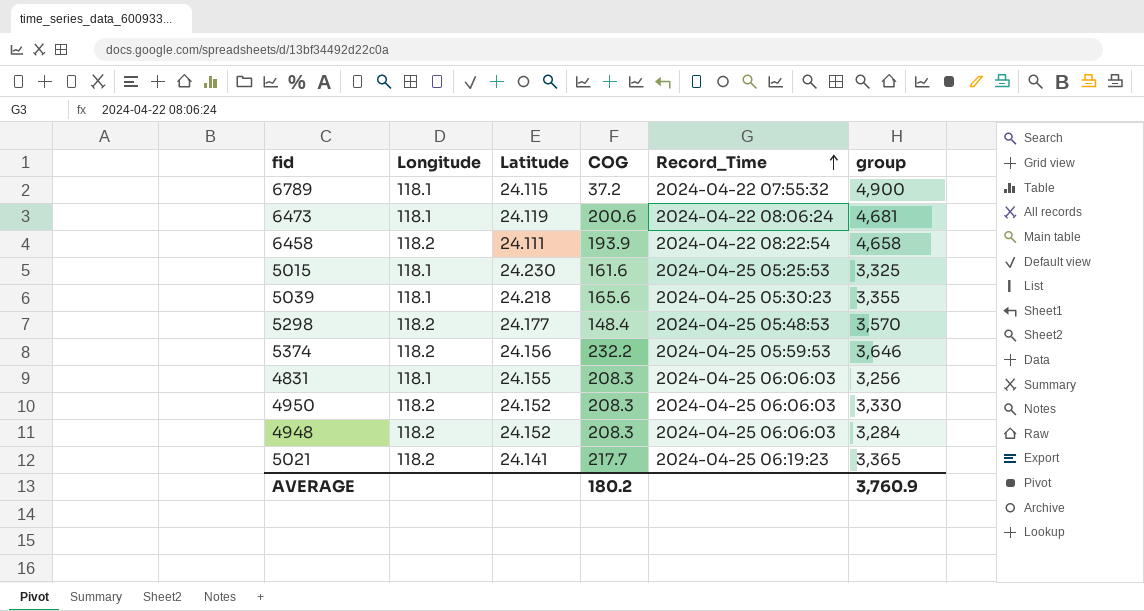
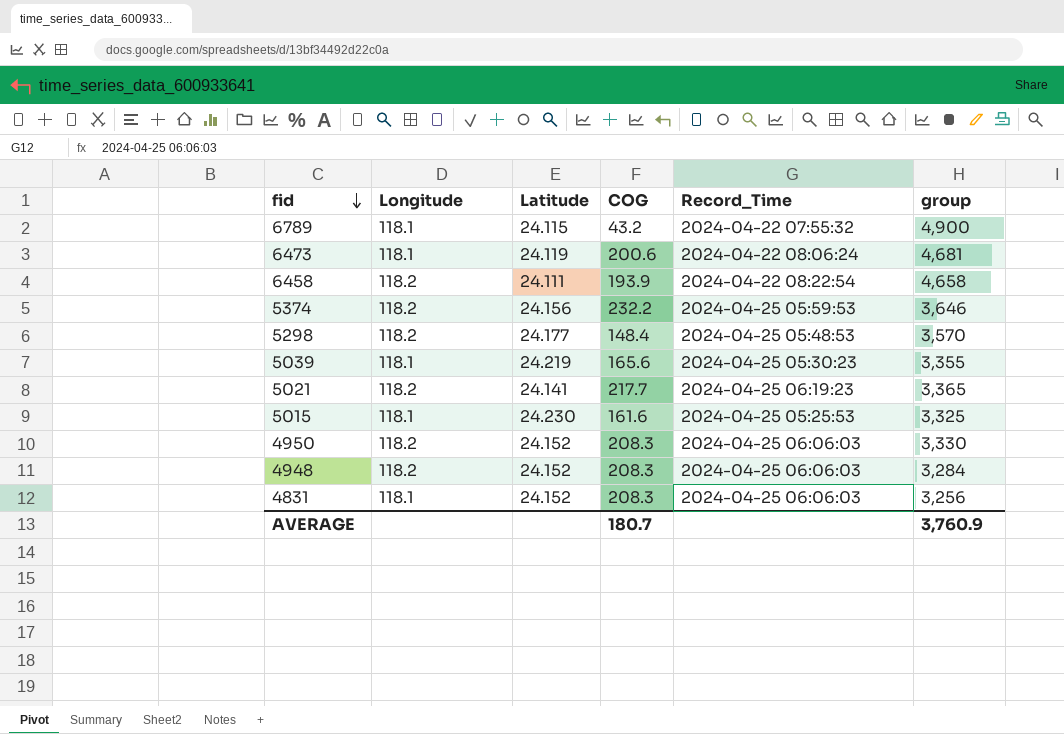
row order: Record_Time ascending -> fid descending
6789 | COG: 37.2 -> 43.2
5039 | Latitude: 24.218 -> 24.219
4831 | Latitude: 24.155 -> 24.152
AVERAGE | COG: 180.2 -> 180.7

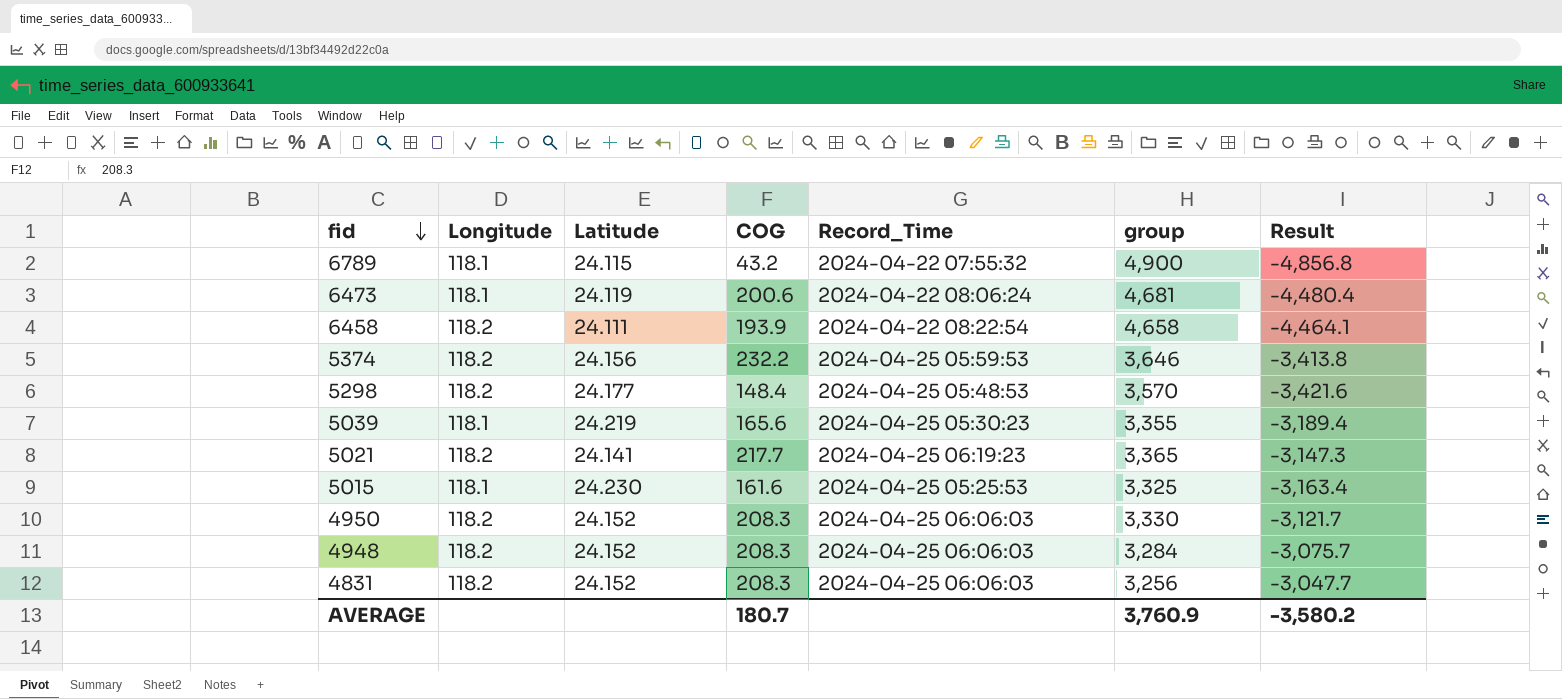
column Result | formula: none -> [COG] - [group]
4831 | Longitude: 118.1 -> 118.2

